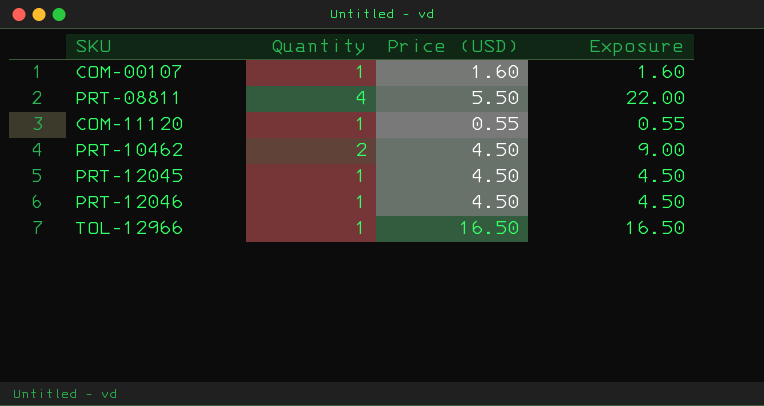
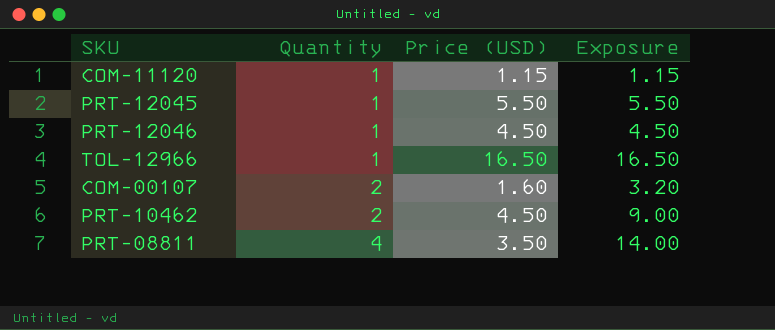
row order: none -> Quantity ascending
COM-11120 | Price (USD): 0.55 -> 1.15
COM-11120 | Exposure: 0.55 -> 1.15
PRT-12045 | Price (USD): 4.50 -> 5.50
PRT-12045 | Exposure: 4.50 -> 5.50
COM-00107 | Quantity: 1 -> 2
COM-00107 | Exposure: 1.60 -> 3.20
PRT-08811 | Price (USD): 5.50 -> 3.50
PRT-08811 | Exposure: 22.00 -> 14.00

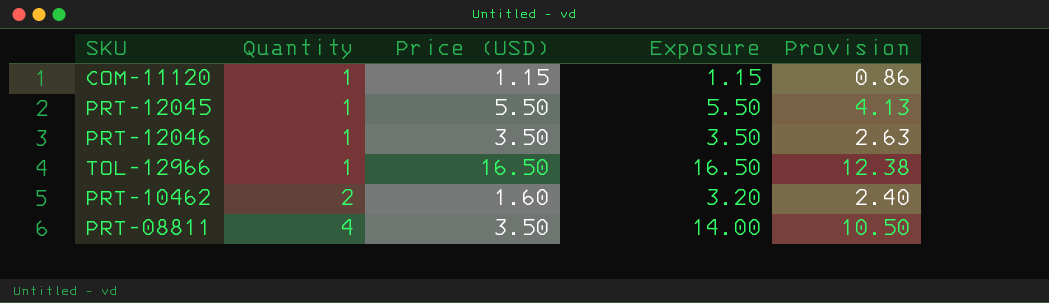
column Provision | formula: none -> [Exposure] * 0.75
row COM-00107: 2 | 1.60 | 3.20 -> none
PRT-12046 | Price (USD): 4.50 -> 3.50
PRT-12046 | Exposure: 4.50 -> 3.50
PRT-10462 | Price (USD): 4.50 -> 1.60
PRT-10462 | Exposure: 9.00 -> 3.20

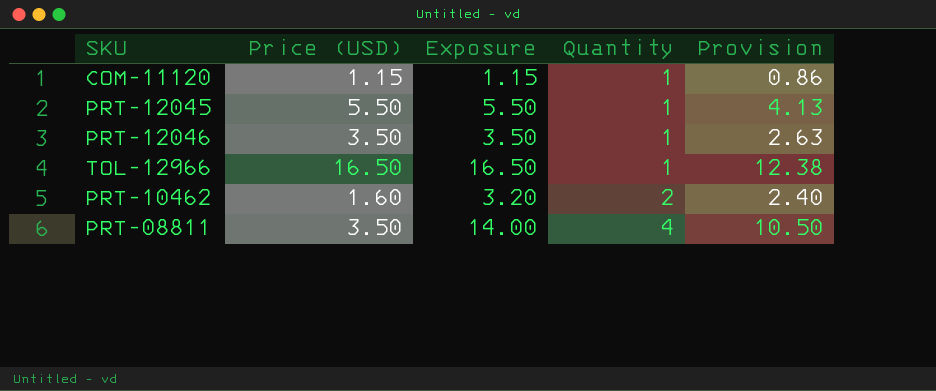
column Quantity | position: 2 -> 4

